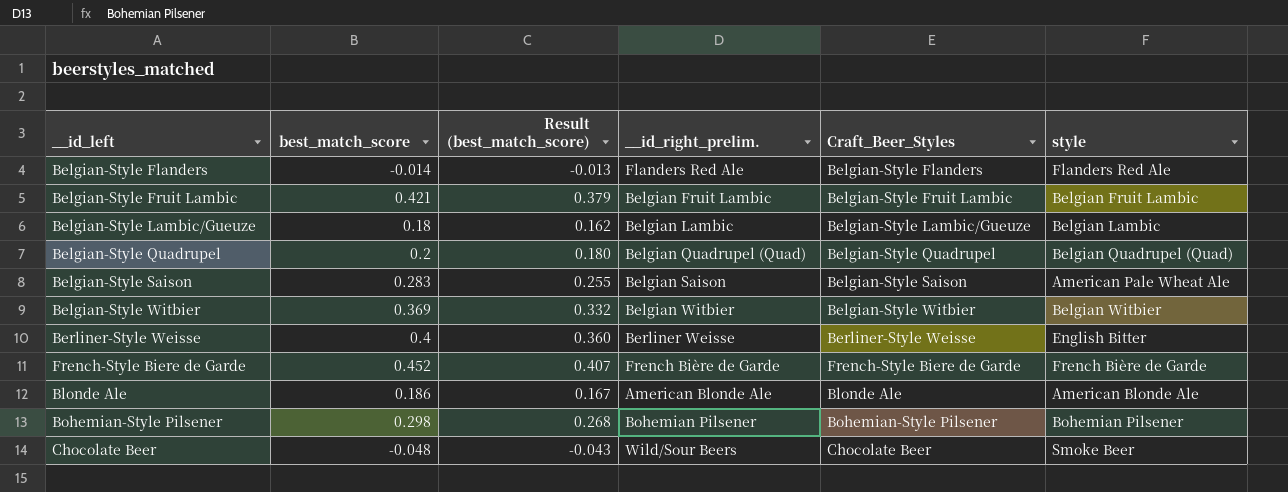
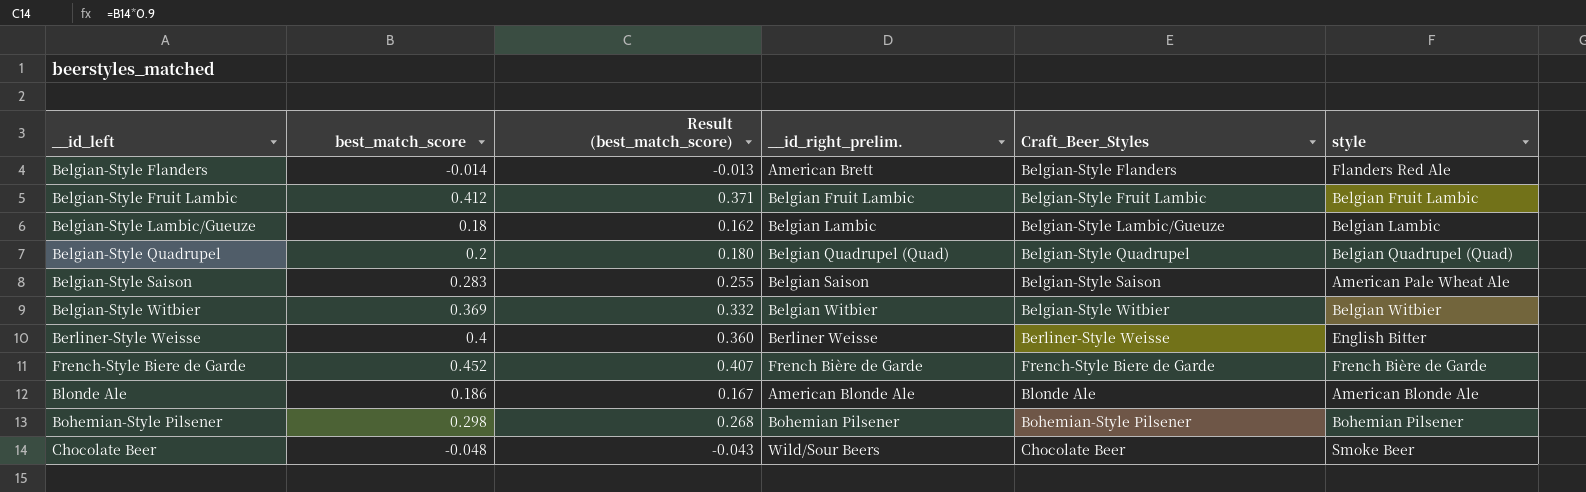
Belgian-Style Flanders | __id_right_prelim.: Flanders Red Ale -> American Brett
Belgian-Style Fruit Lambic | best_match_score: 0.421 -> 0.412
Belgian-Style Fruit Lambic | Result (best_match_score): 0.379 -> 0.371

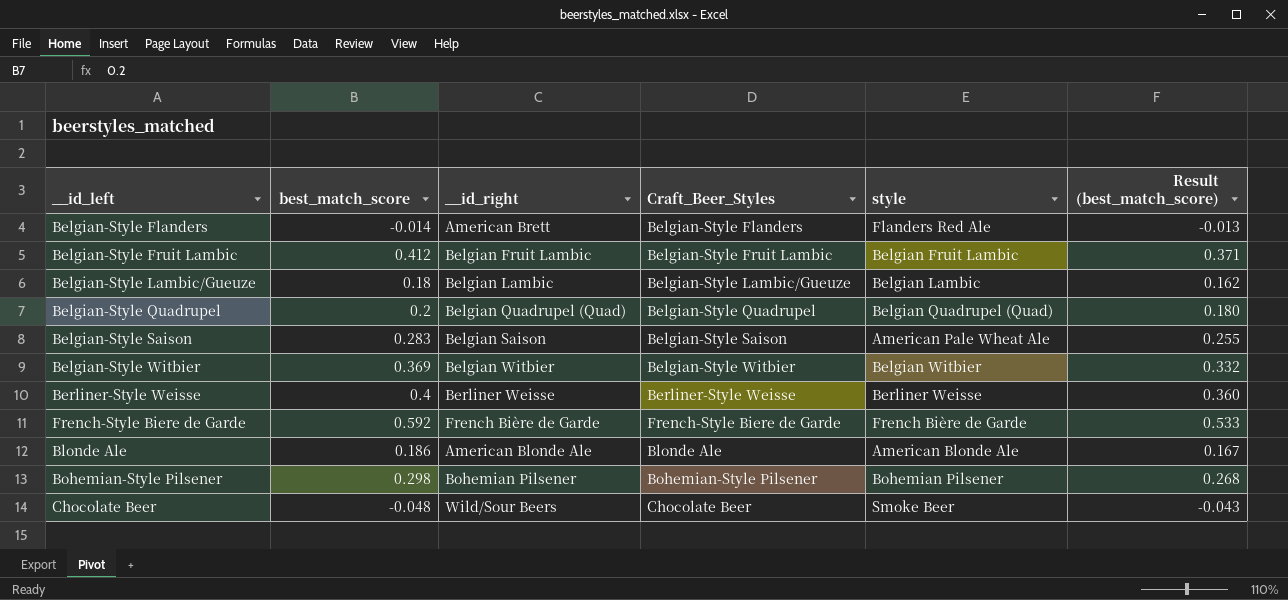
column name: __id_right_prelim. -> __id_right
column Result (best_match_score) | position: 3 -> 6
Berliner-Style Weisse | style: English Bitter -> Berliner Weisse
French-Style Biere de Garde | best_match_score: 0.452 -> 0.592
French-Style Biere de Garde | Result (best_match_score): 0.407 -> 0.533

